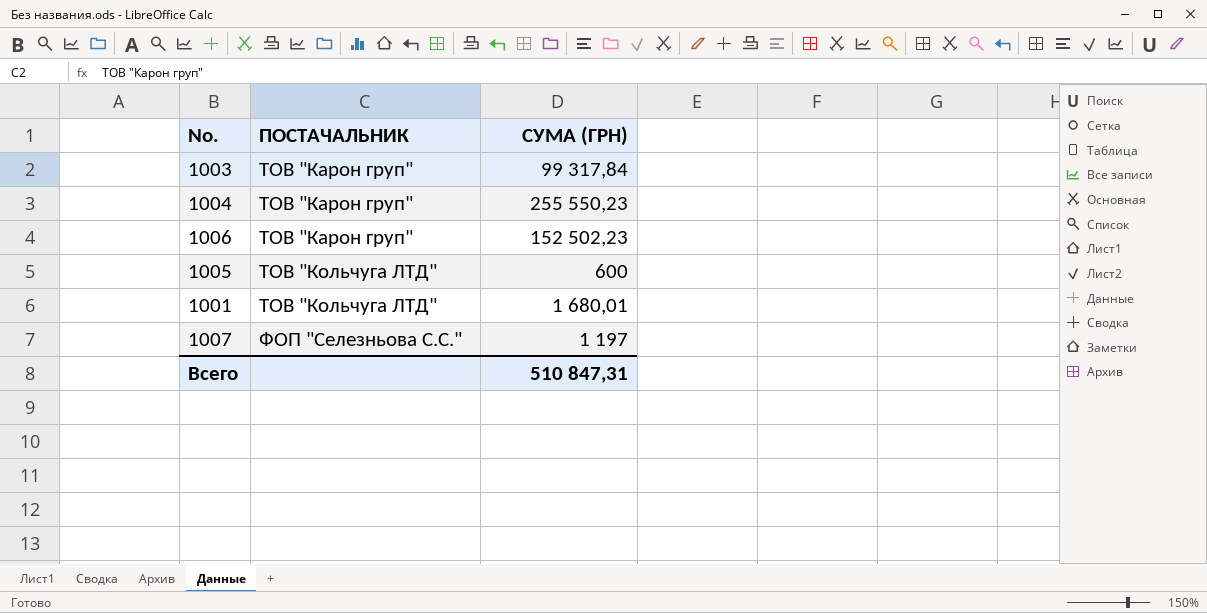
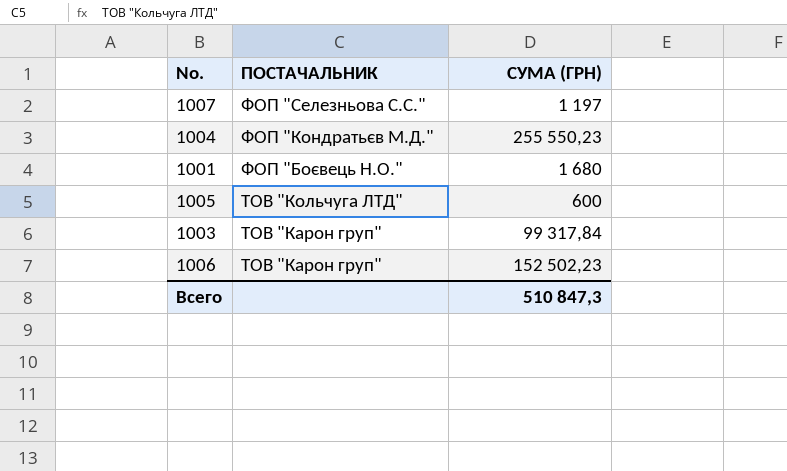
row order: ПОСТАЧАЛЬНИК ascending -> ПОСТАЧАЛЬНИК descending
1004 | ПОСТАЧАЛЬНИК: ТОВ "Карон груп" -> ФОП "Кондратьєв М.Д."
1001 | ПОСТАЧАЛЬНИК: ТОВ "Кольчуга ЛТД" -> ФОП "Боєвець Н.О."
1001 | СУМА (ГРН): 1 680,01 -> 1 680
Всего | СУМА (ГРН): 510 847,31 -> 510 847,3

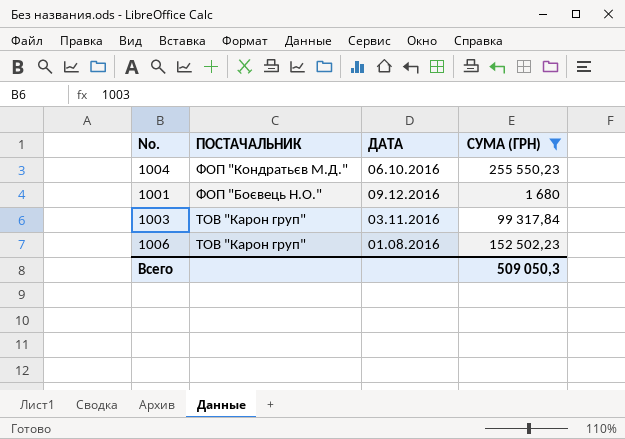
filter: none -> СУМА (ГРН) >= 1 680
column ДАТА | position: none -> 3
Всего | СУМА (ГРН): 510 847,3 -> 509 050,3

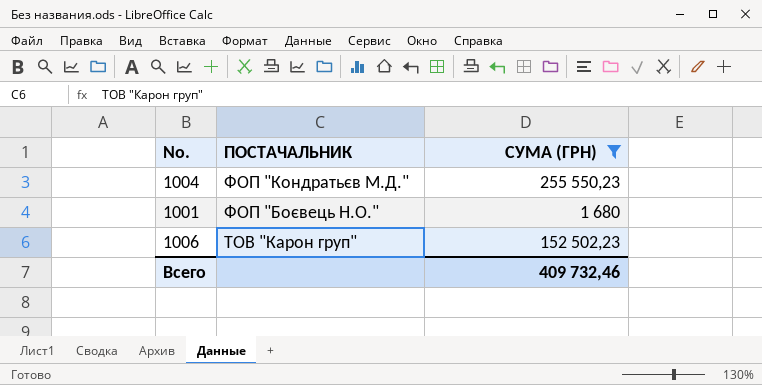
column ДАТА | position: 3 -> none
row 1003: ТОВ "Карон груп" | 03.11.2016 | 99 317,84 -> none
Всего | СУМА (ГРН): 509 050,3 -> 409 732,46

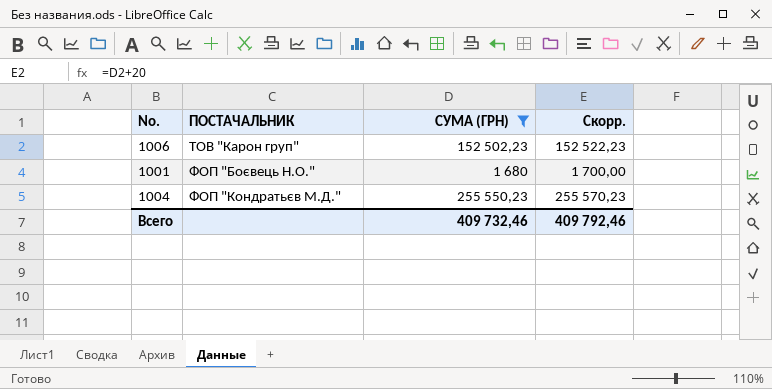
row order: ПОСТАЧАЛЬНИК descending -> ПОСТАЧАЛЬНИК ascending
column Скорр. | formula: none -> [СУМА (ГРН)] + 20

